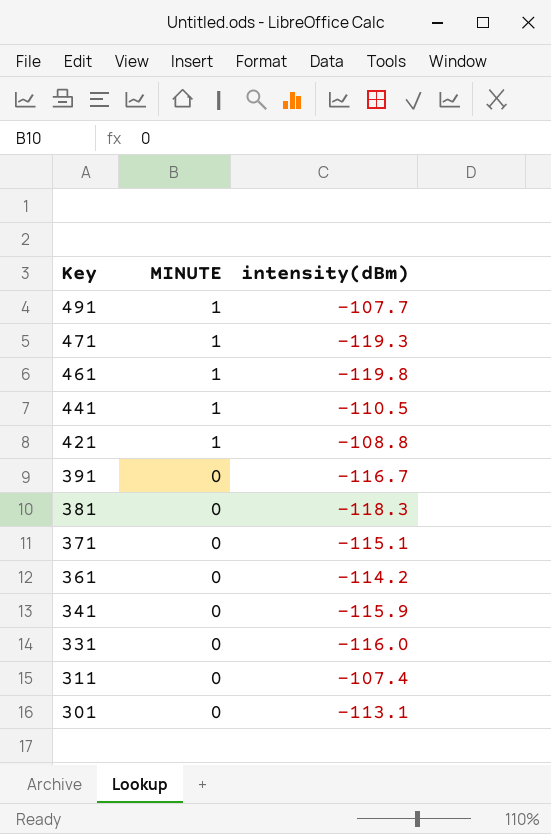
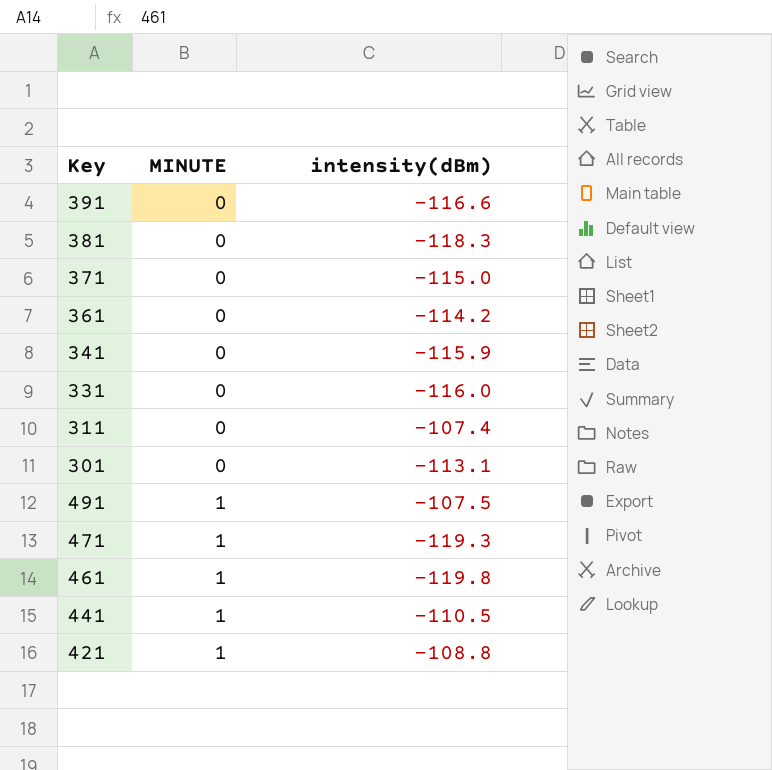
row order: Key descending -> MINUTE ascending
391 | intensity(dBm): -116.7 -> -116.6
371 | intensity(dBm): -115.1 -> -115.0
491 | intensity(dBm): -107.7 -> -107.5

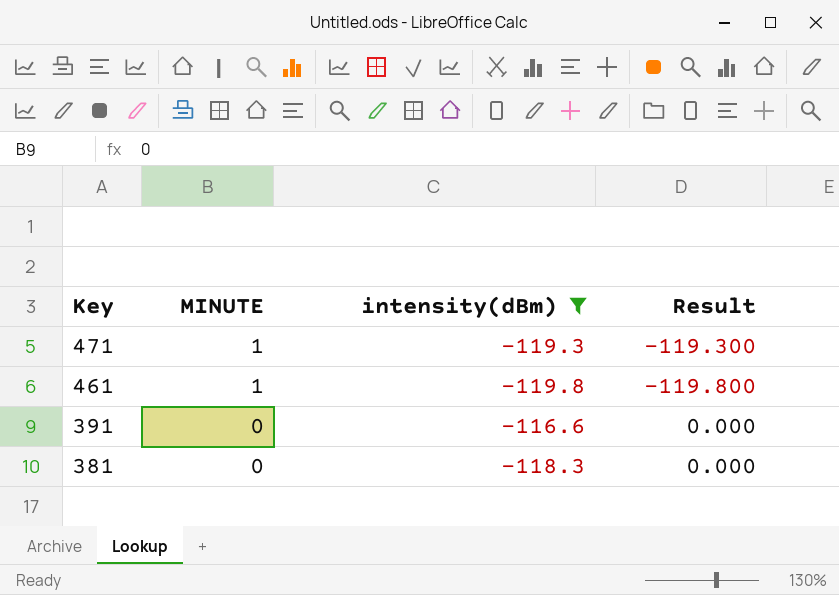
filter: none -> intensity(dBm) <= -116.6
row order: MINUTE ascending -> Key descending
column Result | formula: none -> [MINUTE] * [intensity(dBm)]

